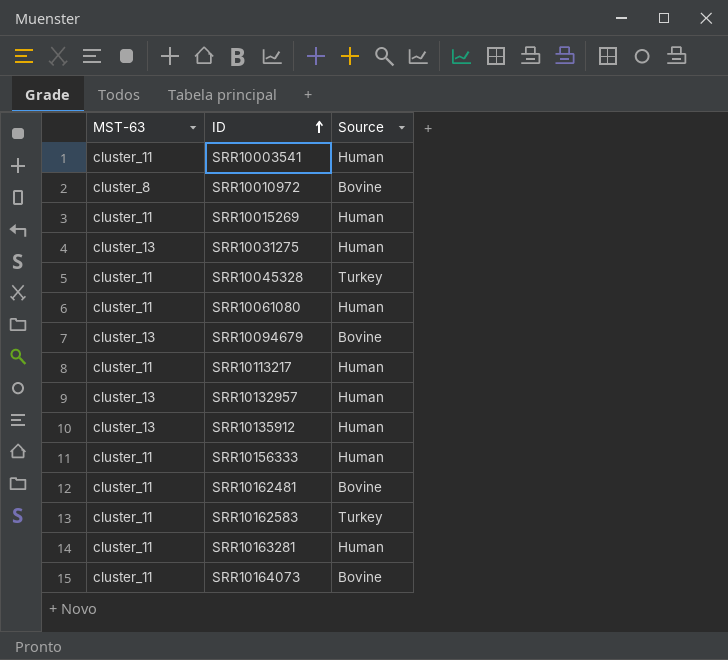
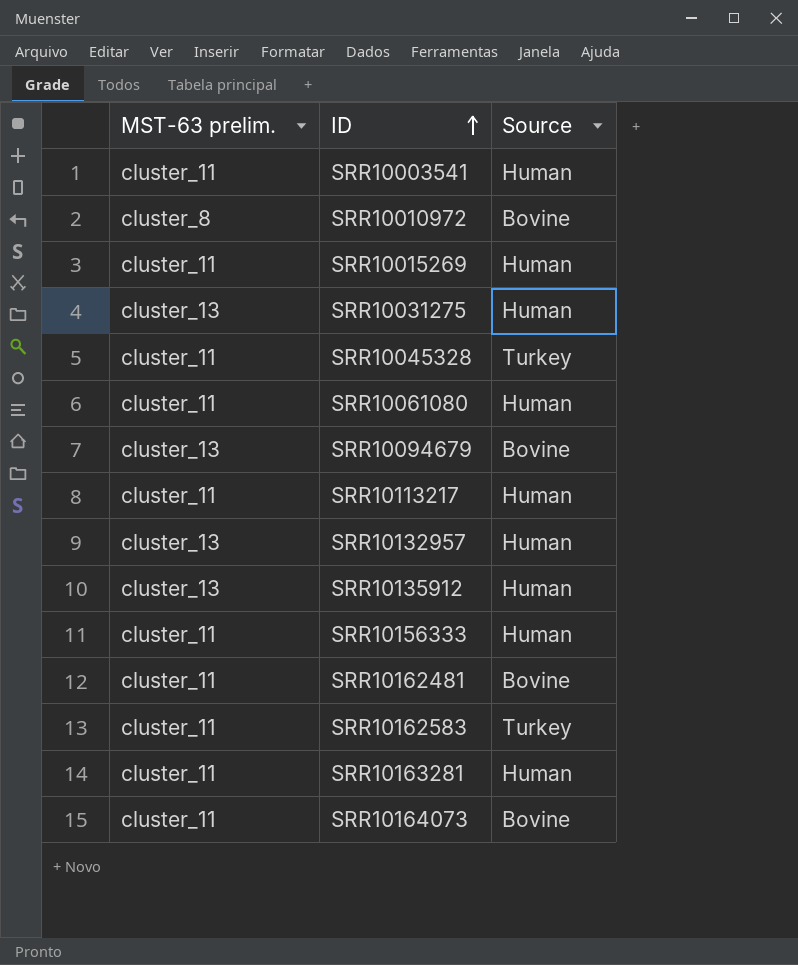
column name: MST-63 -> MST-63 prelim.

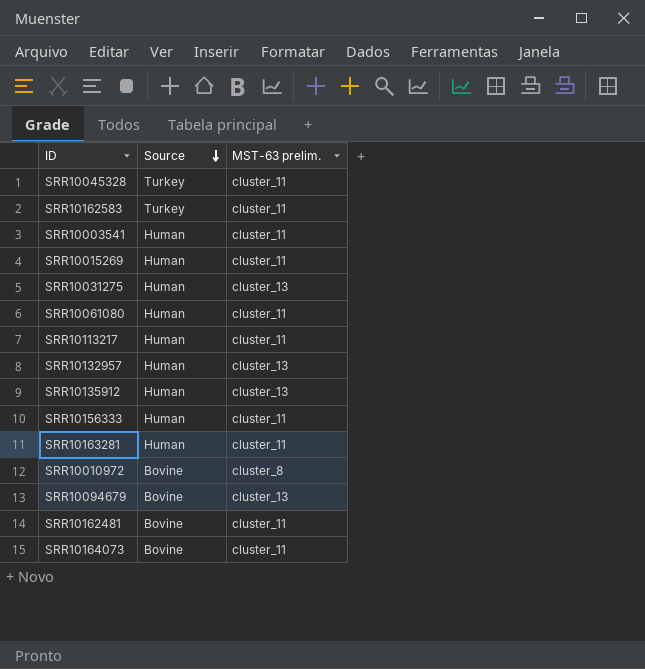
row order: ID ascending -> Source descending
column MST-63 prelim. | position: 1 -> 3

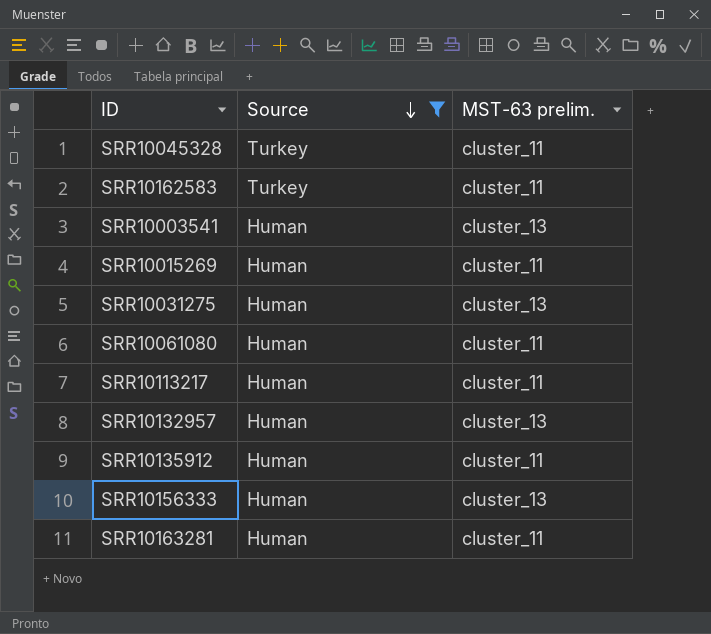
filter: none -> Source != Bovine
SRR10003541 | MST-63 prelim.: cluster_11 -> cluster_13
SRR10135912 | MST-63 prelim.: cluster_13 -> cluster_11
SRR10156333 | MST-63 prelim.: cluster_11 -> cluster_13

